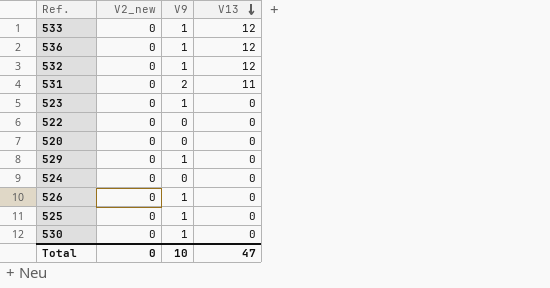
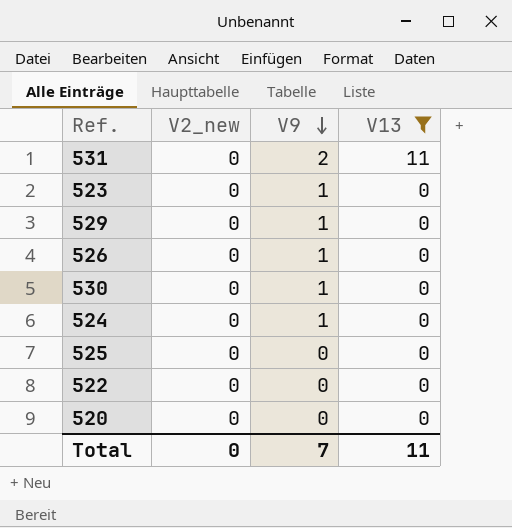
filter: none -> V13 != 12
row order: V13 descending -> V9 descending
524 | V9: 0 -> 1
525 | V9: 1 -> 0
Total | V9: 10 -> 7
Total | V13: 47 -> 11

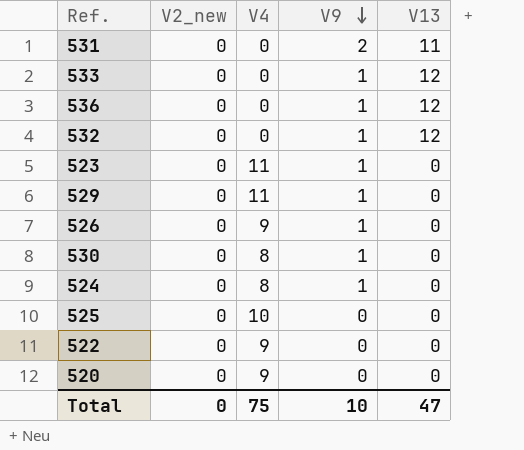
filter: V13 != 12 -> none
column V4 | position: none -> 3
Total | V9: 7 -> 10
Total | V13: 11 -> 47

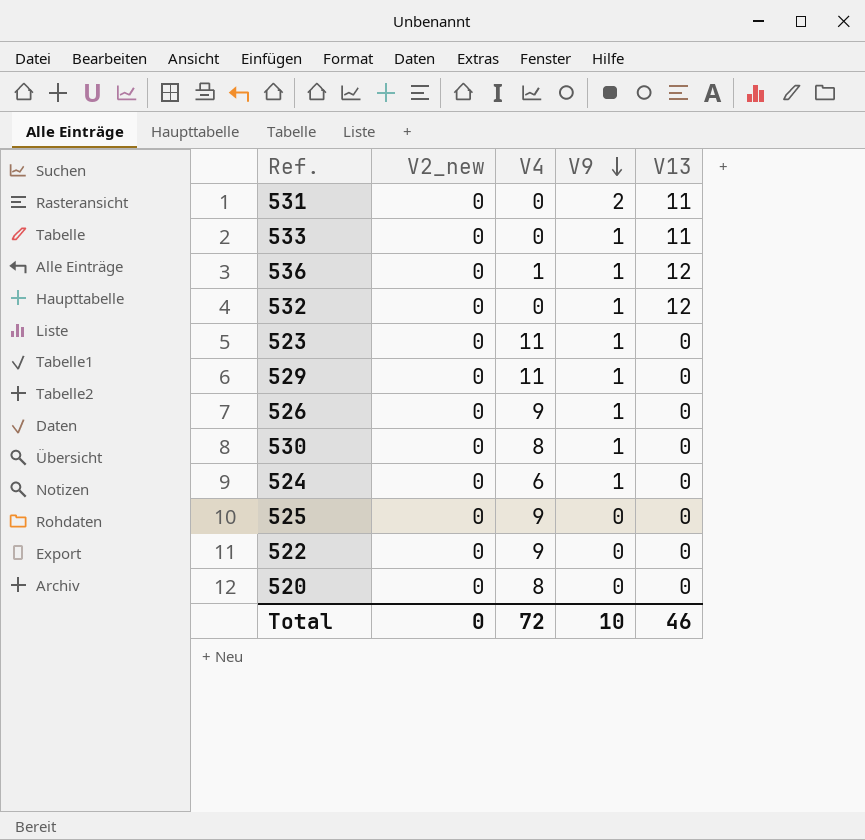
533 | V13: 12 -> 11
536 | V4: 0 -> 1
524 | V4: 8 -> 6
525 | V4: 10 -> 9
520 | V4: 9 -> 8
Total | V4: 75 -> 72
Total | V13: 47 -> 46

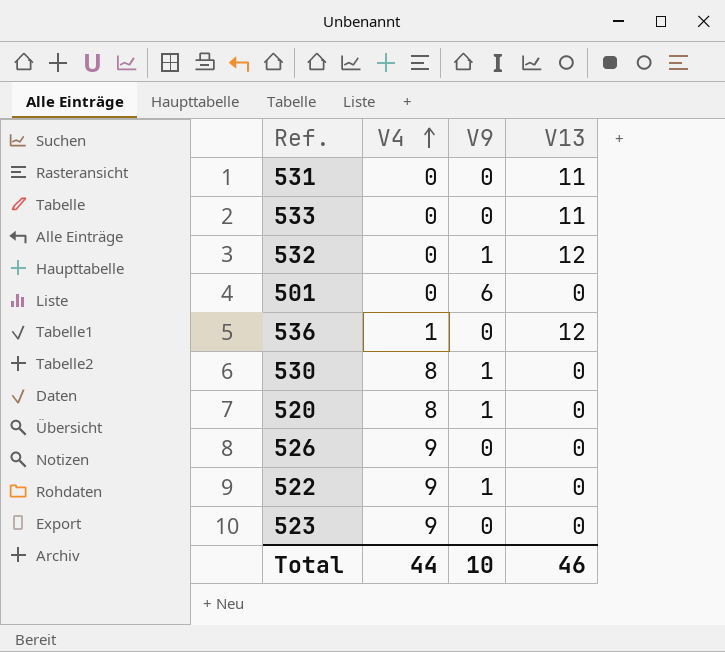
row order: V9 descending -> V4 ascending
column V2_new | position: 2 -> none
row 529: 0 | 11 | 1 | 0 -> none
row 524: 0 | 6 | 1 | 0 -> none
row 525: 0 | 9 | 0 | 0 -> none
531 | V9: 2 -> 0
533 | V9: 1 -> 0
row 501: none -> 0 | 6 | 0
536 | V9: 1 -> 0
520 | V9: 0 -> 1
526 | V9: 1 -> 0
522 | V9: 0 -> 1
523 | V4: 11 -> 9
523 | V9: 1 -> 0
Total | V4: 72 -> 44

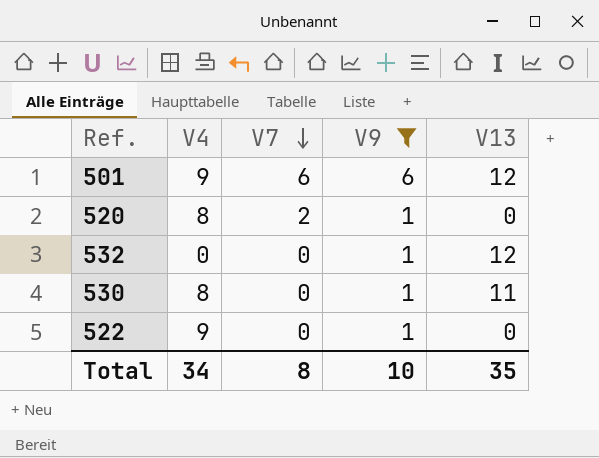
filter: none -> V9 != 0
row order: V4 ascending -> V7 descending
column V7 | position: none -> 3
501 | V4: 0 -> 9
501 | V13: 0 -> 12
530 | V13: 0 -> 11
Total | V4: 44 -> 34
Total | V13: 46 -> 35

